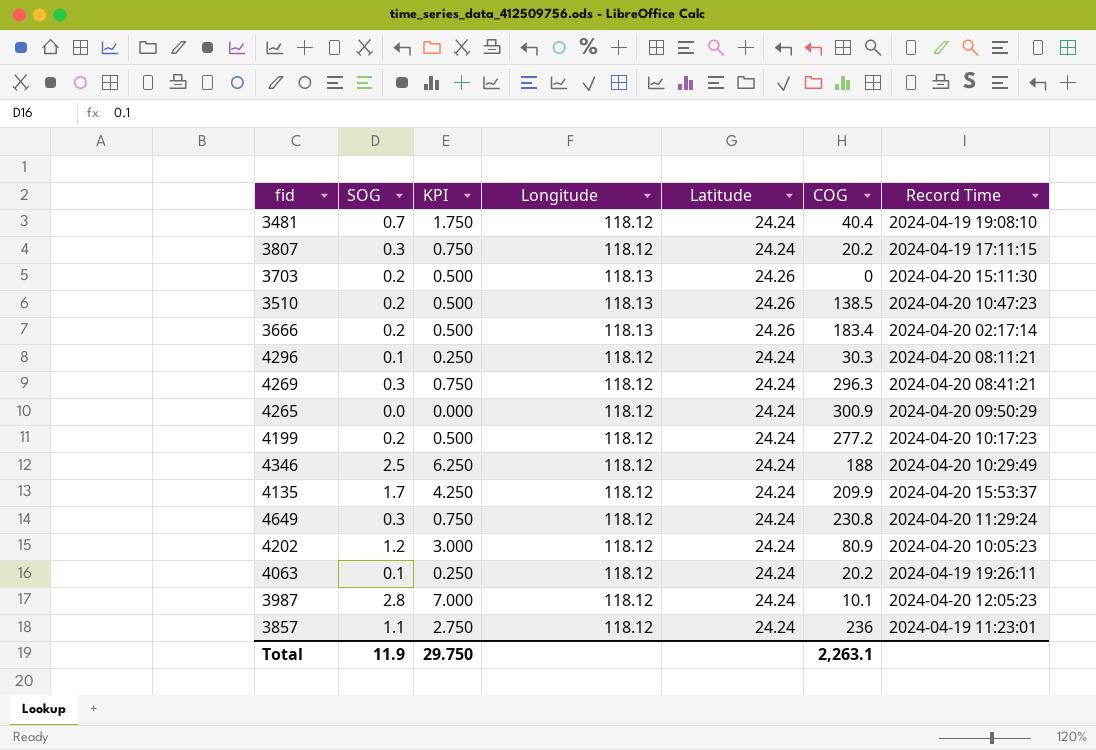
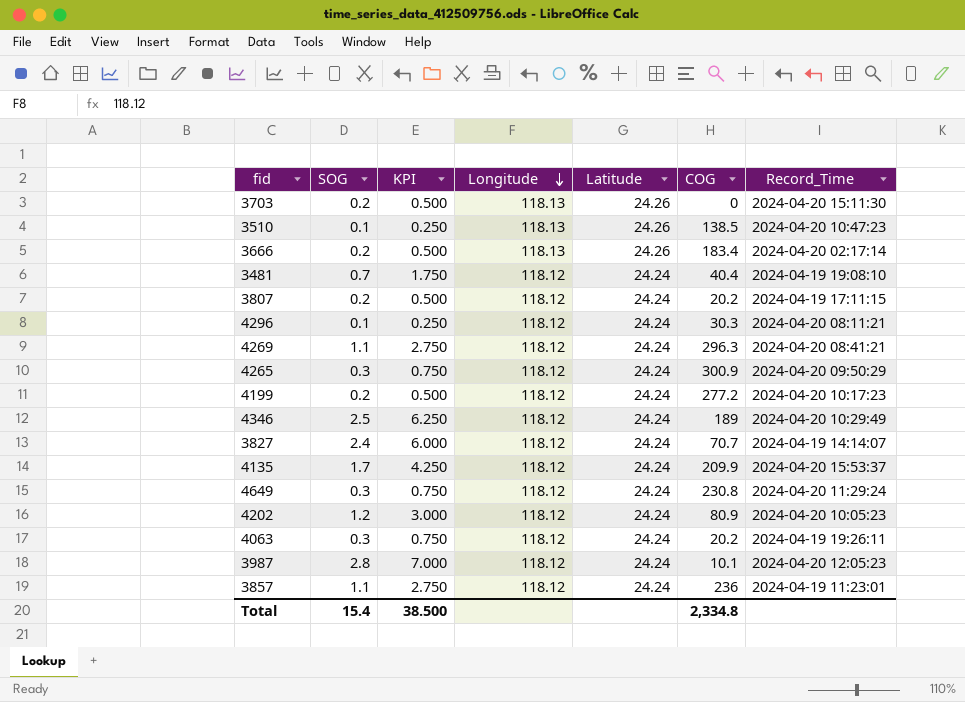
row order: none -> Longitude descending
column name: Record Time -> Record_Time
3510 | SOG: 0.2 -> 0.1
3510 | KPI: 0.500 -> 0.250
3807 | SOG: 0.3 -> 0.2
3807 | KPI: 0.750 -> 0.500
4269 | SOG: 0.3 -> 1.1
4269 | KPI: 0.750 -> 2.750
4265 | SOG: 0.0 -> 0.3
4265 | KPI: 0.000 -> 0.750
4346 | COG: 188 -> 189
row 3827: none -> 2.4 | 6.000 | 118.12 | 24.24 | 70.7 | 2024-04-19 14:14:07
4063 | SOG: 0.1 -> 0.3
4063 | KPI: 0.250 -> 0.750
Total | SOG: 11.9 -> 15.4
Total | KPI: 29.750 -> 38.500
Total | COG: 2,263.1 -> 2,334.8

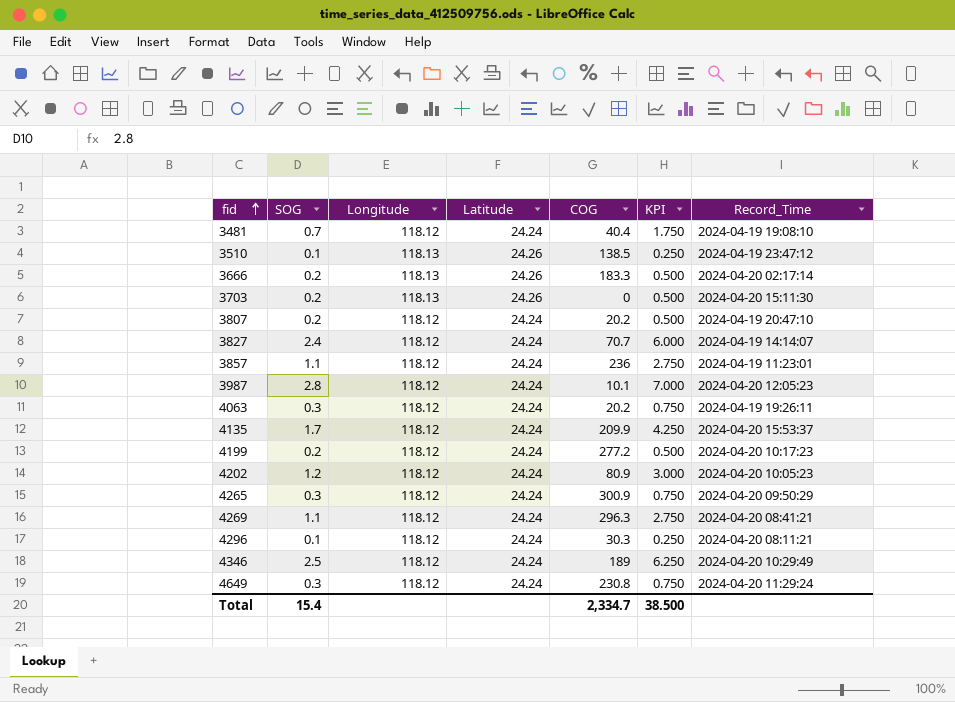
row order: Longitude descending -> fid ascending
column KPI | position: 3 -> 6
3510 | Record_Time: 2024-04-20 10:47:23 -> 2024-04-19 23:47:12
3666 | COG: 183.4 -> 183.3
3807 | Record_Time: 2024-04-19 17:11:15 -> 2024-04-19 20:47:10
Total | COG: 2,334.8 -> 2,334.7

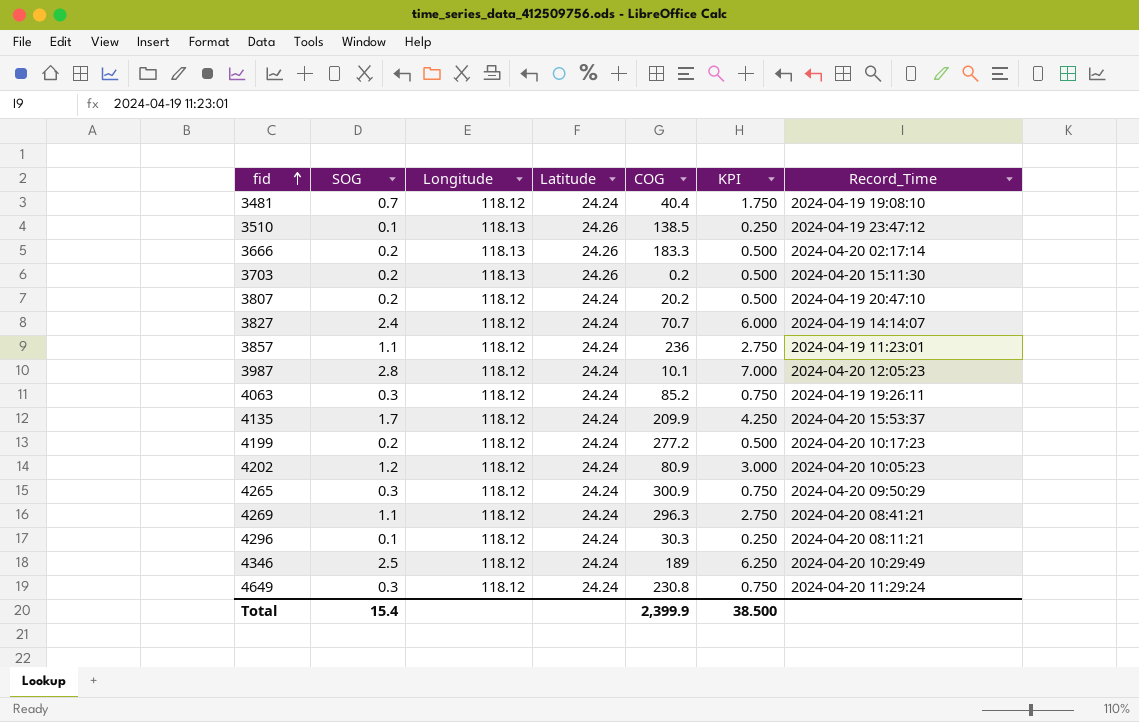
3703 | COG: 0 -> 0.2
4063 | COG: 20.2 -> 85.2
Total | COG: 2,334.7 -> 2,399.9

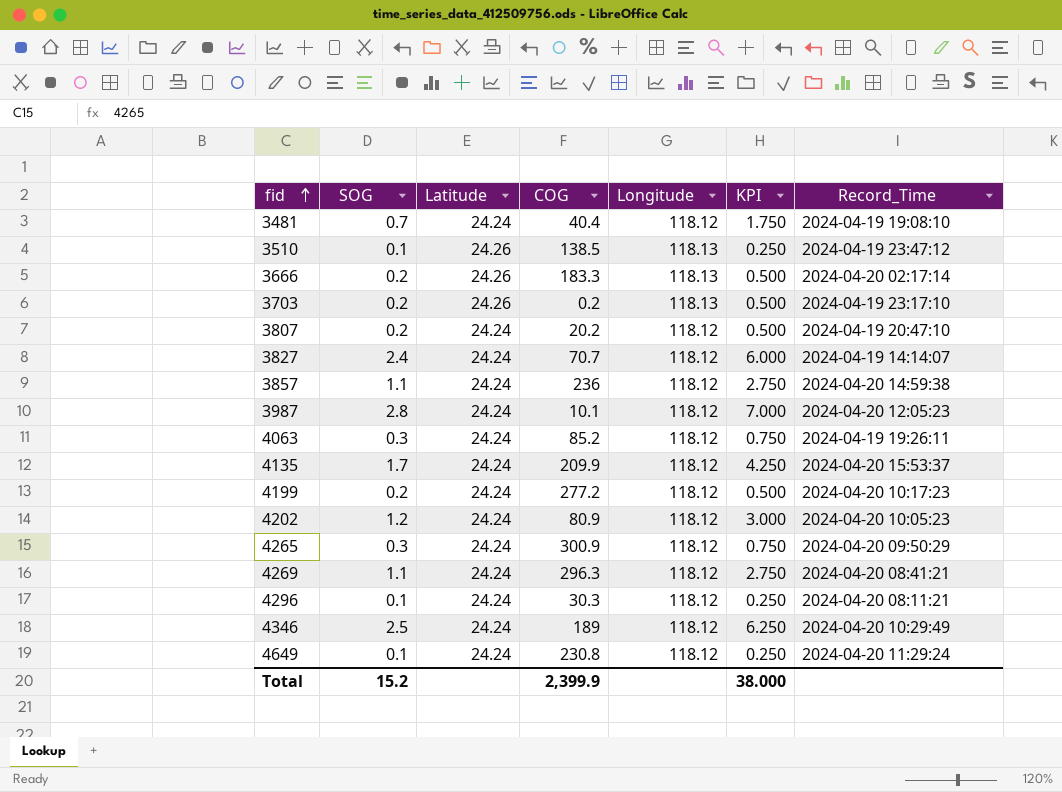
column Longitude | position: 3 -> 5
3703 | Record_Time: 2024-04-20 15:11:30 -> 2024-04-19 23:17:10
3857 | Record_Time: 2024-04-19 11:23:01 -> 2024-04-20 14:59:38
4649 | SOG: 0.3 -> 0.1
4649 | KPI: 0.750 -> 0.250
Total | SOG: 15.4 -> 15.2
Total | KPI: 38.500 -> 38.000

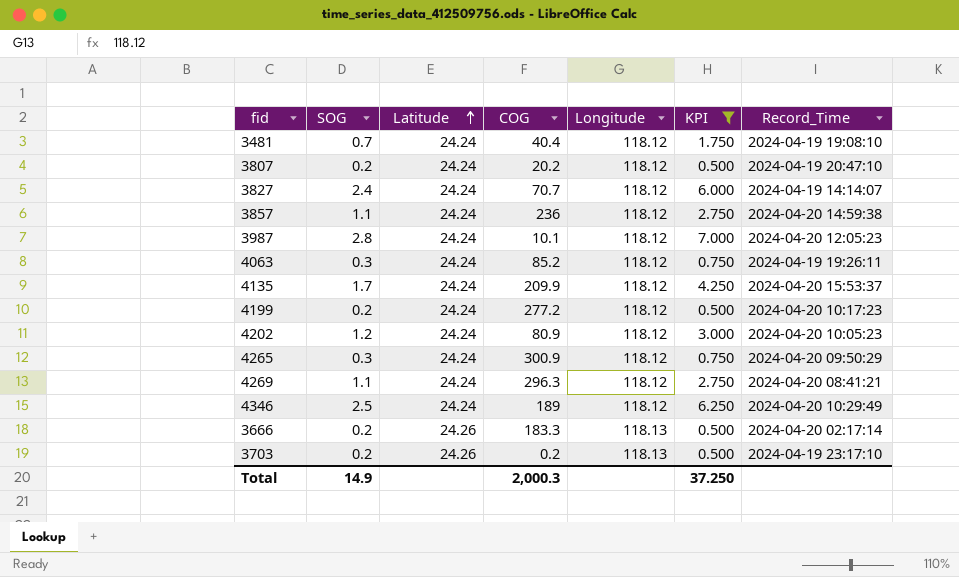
filter: none -> KPI != 0.250
row order: fid ascending -> Latitude ascending
Total | SOG: 15.2 -> 14.9
Total | COG: 2,399.9 -> 2,000.3
Total | KPI: 38.000 -> 37.250

